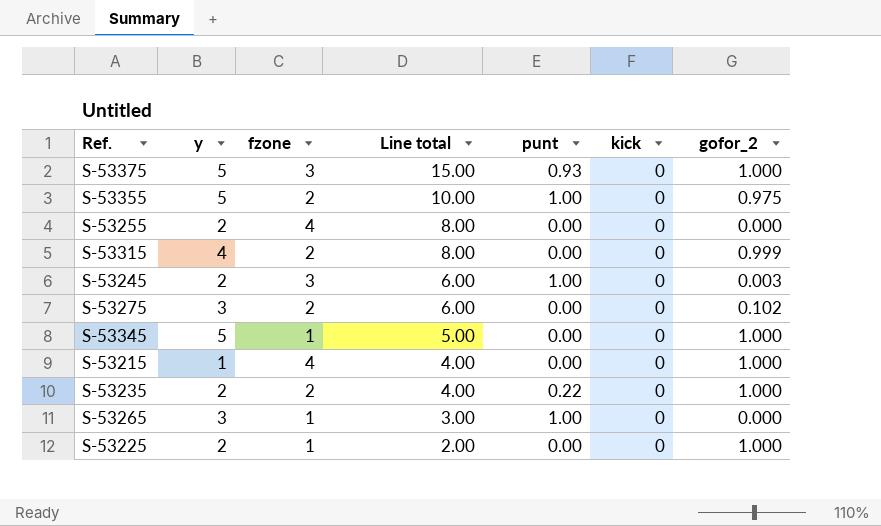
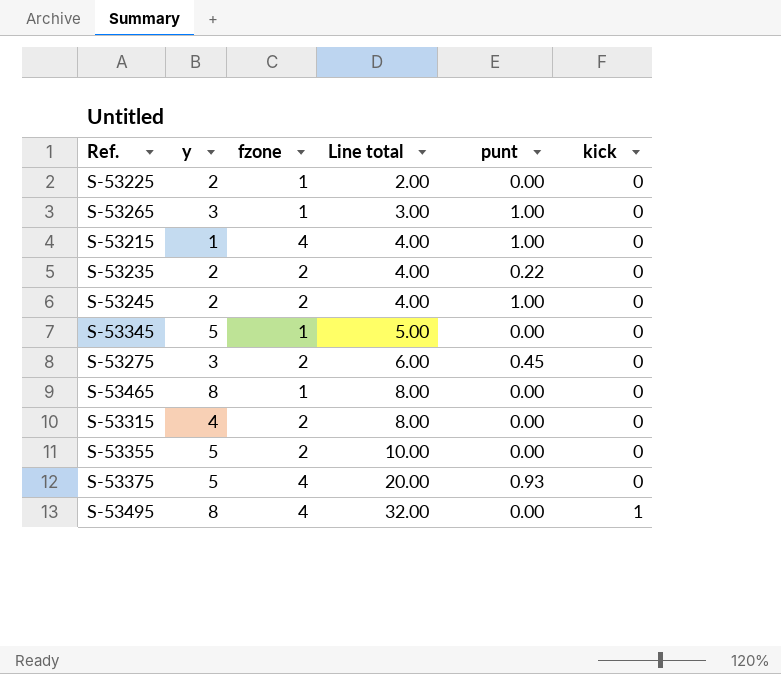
row order: Line total descending -> Line total ascending
column gofor_2 | position: 7 -> none
row S-53255: 2 | 4 | 8.00 | 0.00 | 0 | 0.000 -> none
S-53215 | punt: 0.00 -> 1.00
S-53245 | fzone: 3 -> 2
S-53245 | Line total: 6.00 -> 4.00
S-53275 | punt: 0.00 -> 0.45
row S-53465: none -> 8 | 1 | 8.00 | 0.00 | 0
S-53355 | punt: 1.00 -> 0.00
S-53375 | fzone: 3 -> 4
S-53375 | Line total: 15.00 -> 20.00
row S-53495: none -> 8 | 4 | 32.00 | 0.00 | 1

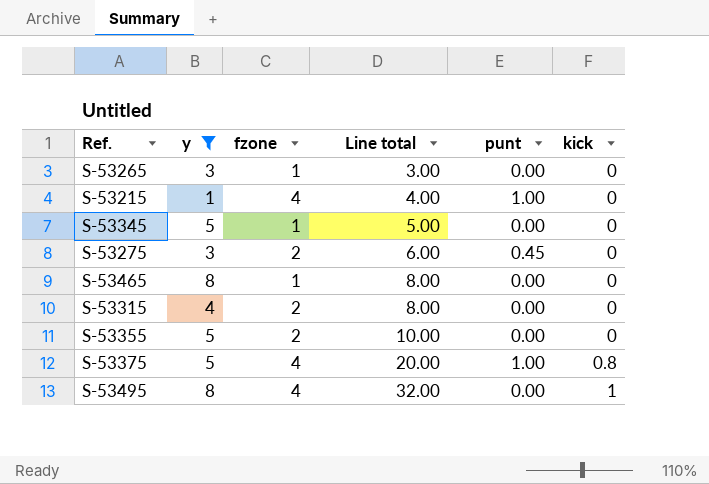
filter: none -> y != 2
S-53265 | punt: 1.00 -> 0.00
S-53375 | punt: 0.93 -> 1.00
S-53375 | kick: 0 -> 0.8

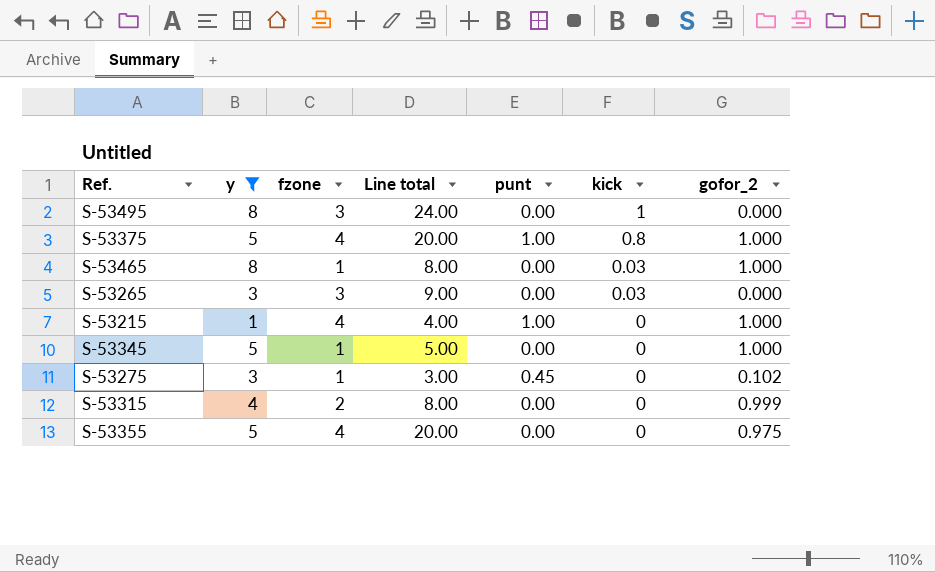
row order: Line total ascending -> kick descending
column gofor_2 | position: none -> 7
S-53495 | fzone: 4 -> 3
S-53495 | Line total: 32.00 -> 24.00
S-53465 | kick: 0 -> 0.03
S-53265 | fzone: 1 -> 3
S-53265 | Line total: 3.00 -> 9.00
S-53265 | kick: 0 -> 0.03
S-53275 | fzone: 2 -> 1
S-53275 | Line total: 6.00 -> 3.00
S-53355 | fzone: 2 -> 4
S-53355 | Line total: 10.00 -> 20.00

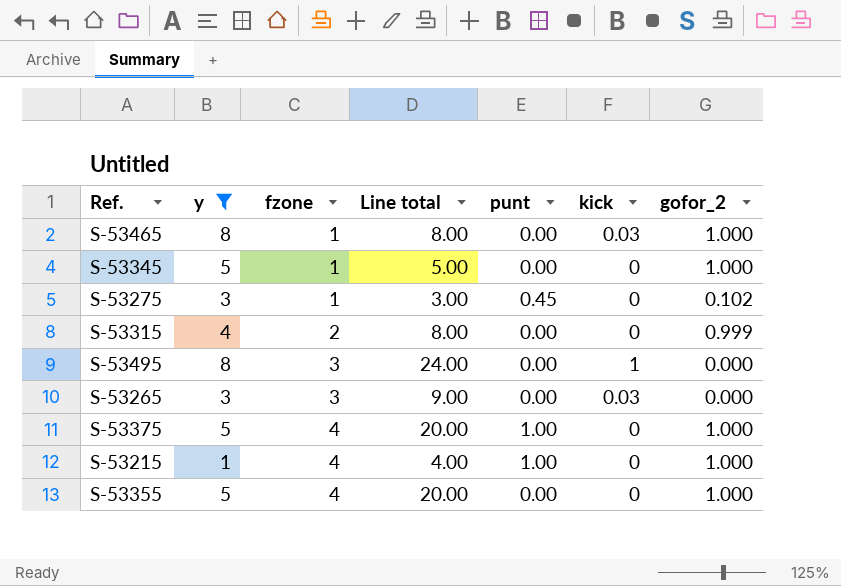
row order: kick descending -> fzone ascending
S-53375 | kick: 0.8 -> 0
S-53355 | gofor_2: 0.975 -> 1.000

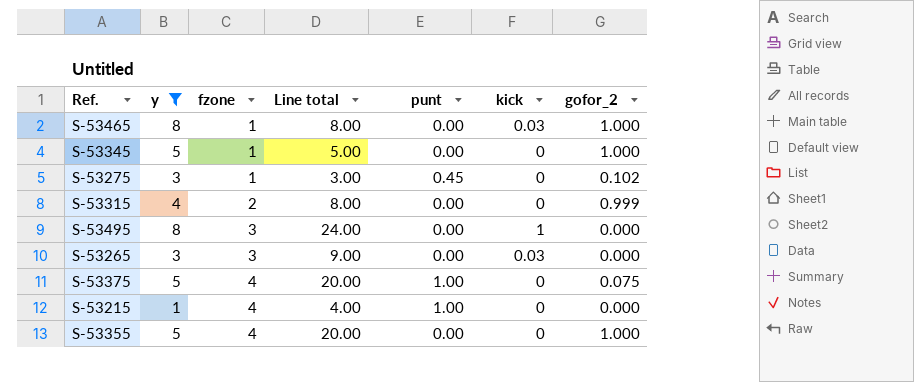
S-53375 | gofor_2: 1.000 -> 0.075
S-53215 | gofor_2: 1.000 -> 0.000

